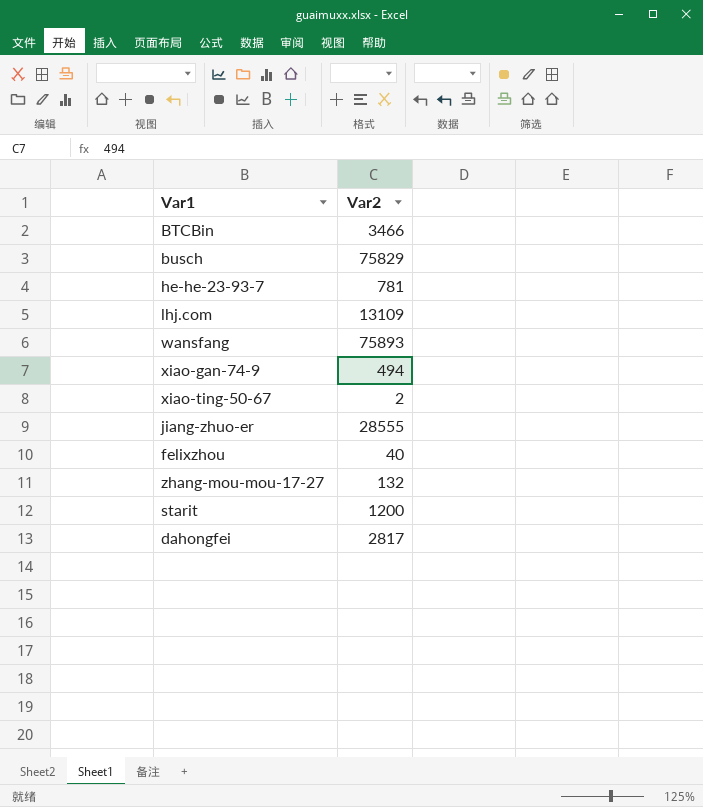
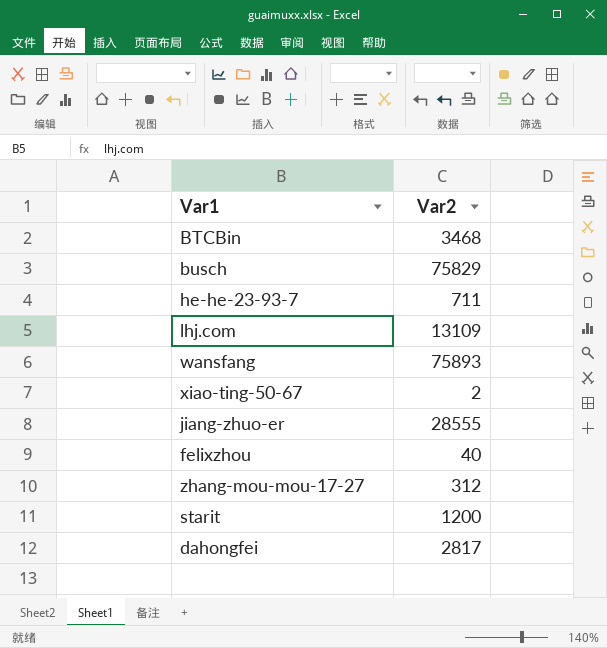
row xiao-gan-74-9: 494 -> none
BTCBin | Var2: 3466 -> 3468
he-he-23-93-7 | Var2: 781 -> 711
zhang-mou-mou-17-27 | Var2: 132 -> 312

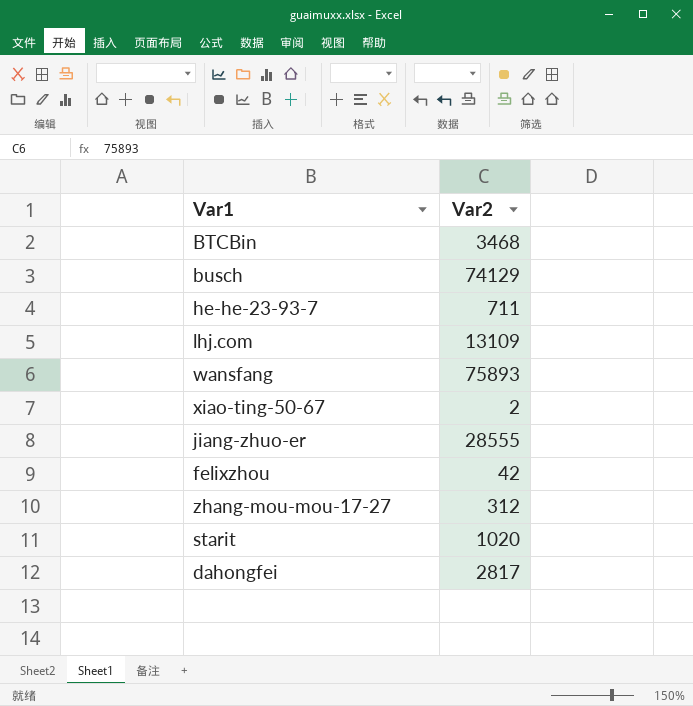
busch | Var2: 75829 -> 74129
felixzhou | Var2: 40 -> 42
starit | Var2: 1200 -> 1020

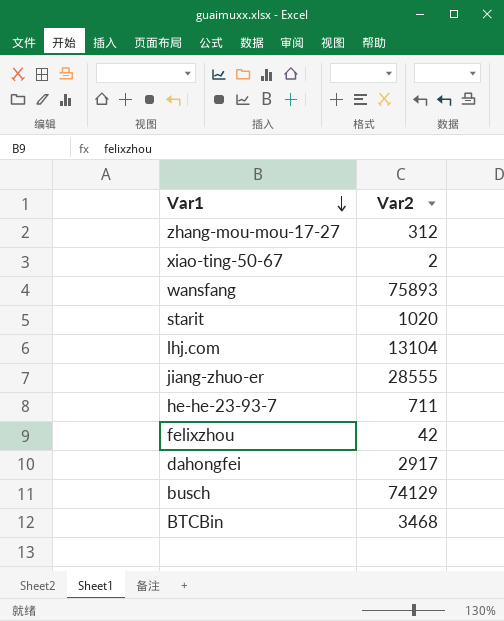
row order: none -> Var1 descending
lhj.com | Var2: 13109 -> 13104
dahongfei | Var2: 2817 -> 2917

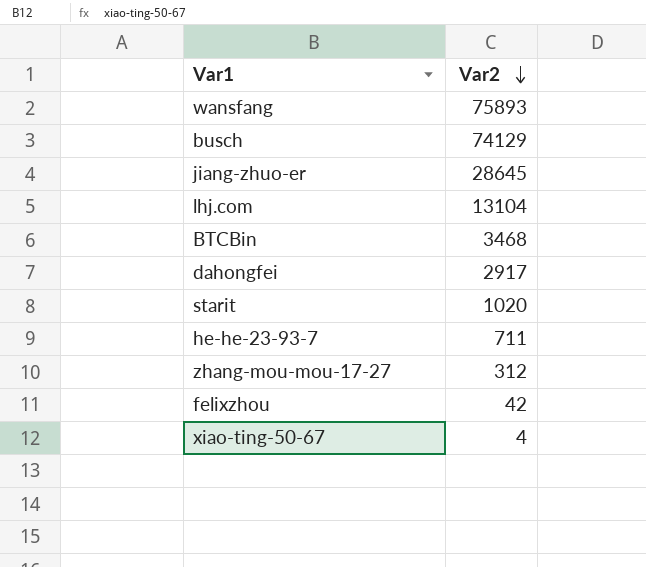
row order: Var1 descending -> Var2 descending
jiang-zhuo-er | Var2: 28555 -> 28645
xiao-ting-50-67 | Var2: 2 -> 4

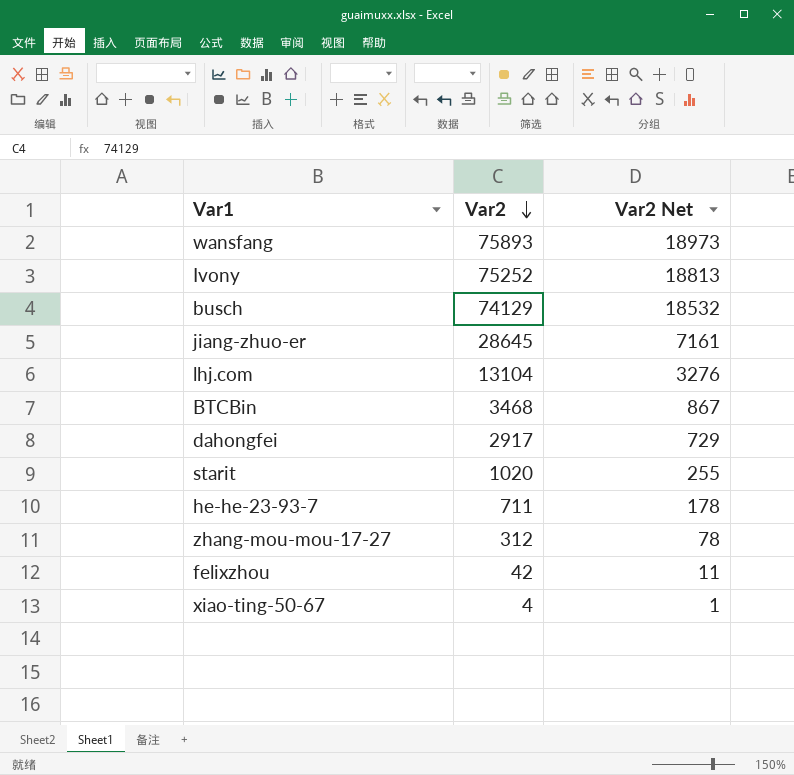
column Var2 Net | formula: none -> [Var2] * 0.25
row Ivony: none -> 75252 | 18813

